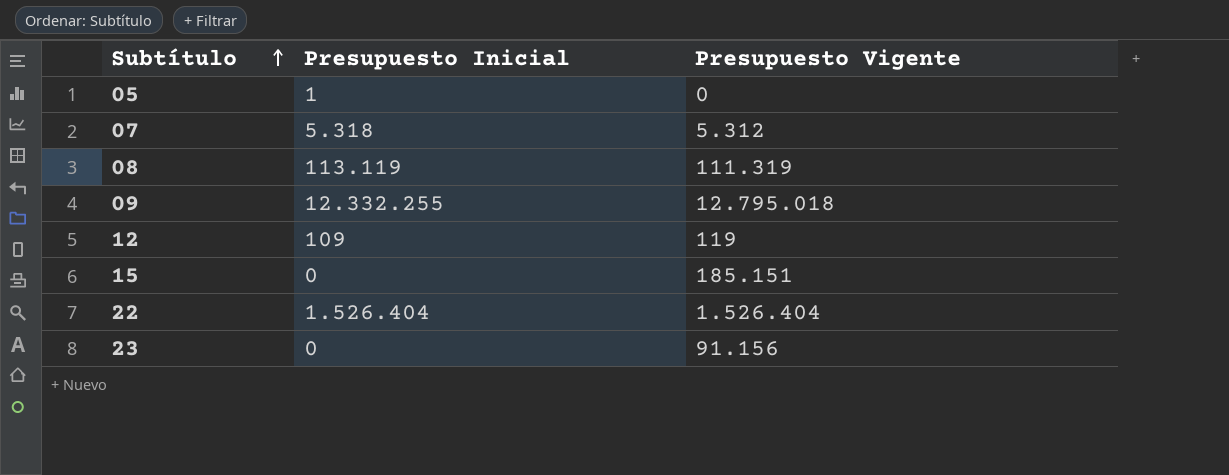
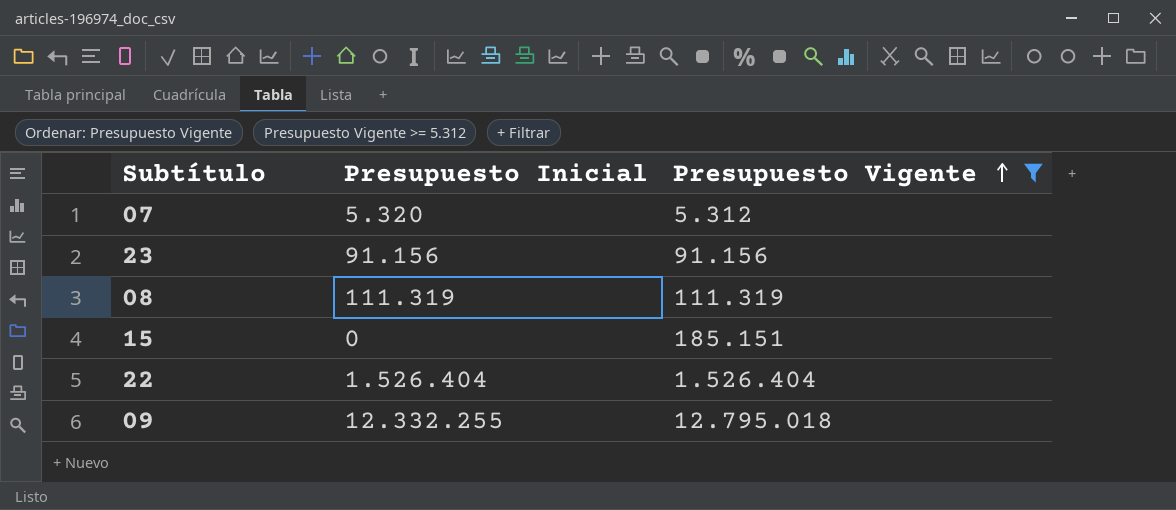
filter: none -> Presupuesto Vigente >= 5.312
row order: Subtítulo ascending -> Presupuesto Vigente ascending
07 | Presupuesto Inicial: 5.318 -> 5.320
23 | Presupuesto Inicial: 0 -> 91.156
08 | Presupuesto Inicial: 113.119 -> 111.319

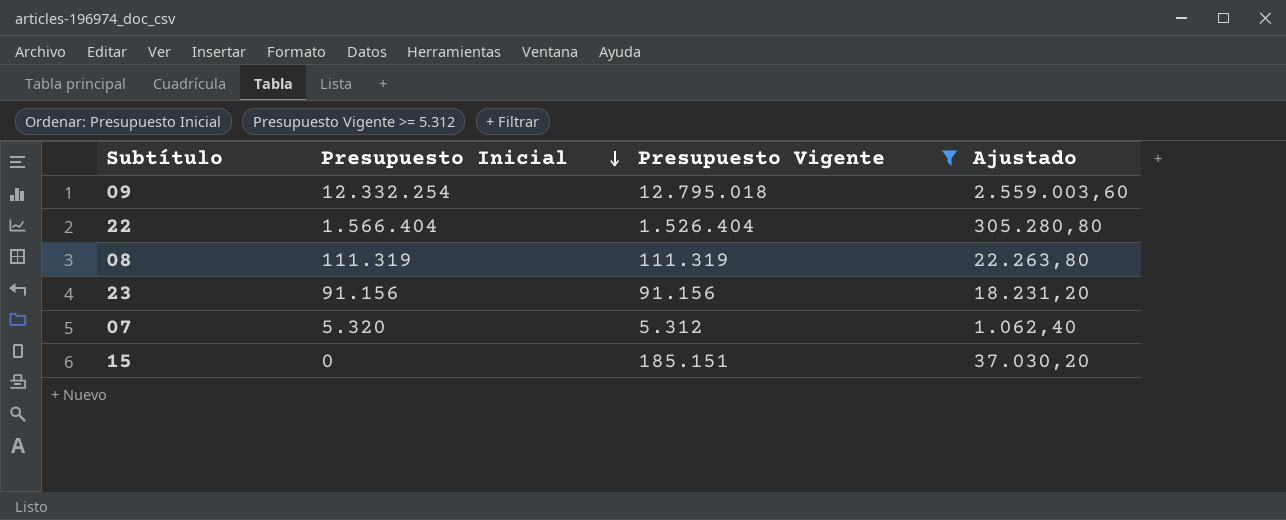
row order: Presupuesto Vigente ascending -> Presupuesto Inicial descending
column Ajustado | formula: none -> [Presupuesto Vigente] * 0,2
09 | Presupuesto Inicial: 12.332.255 -> 12.332.254
22 | Presupuesto Inicial: 1.526.404 -> 1.566.404

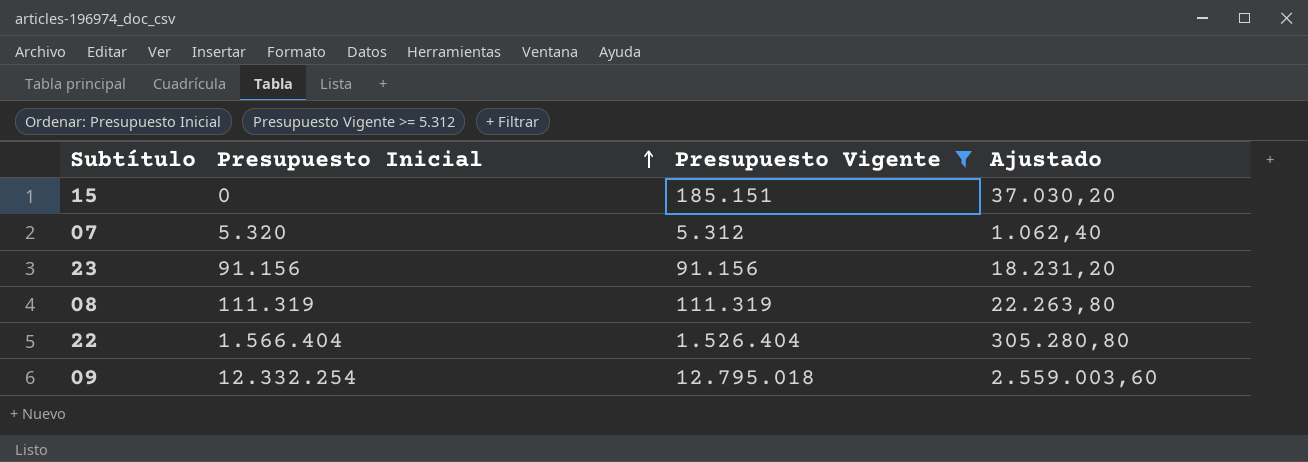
row order: Presupuesto Inicial descending -> Presupuesto Inicial ascending

